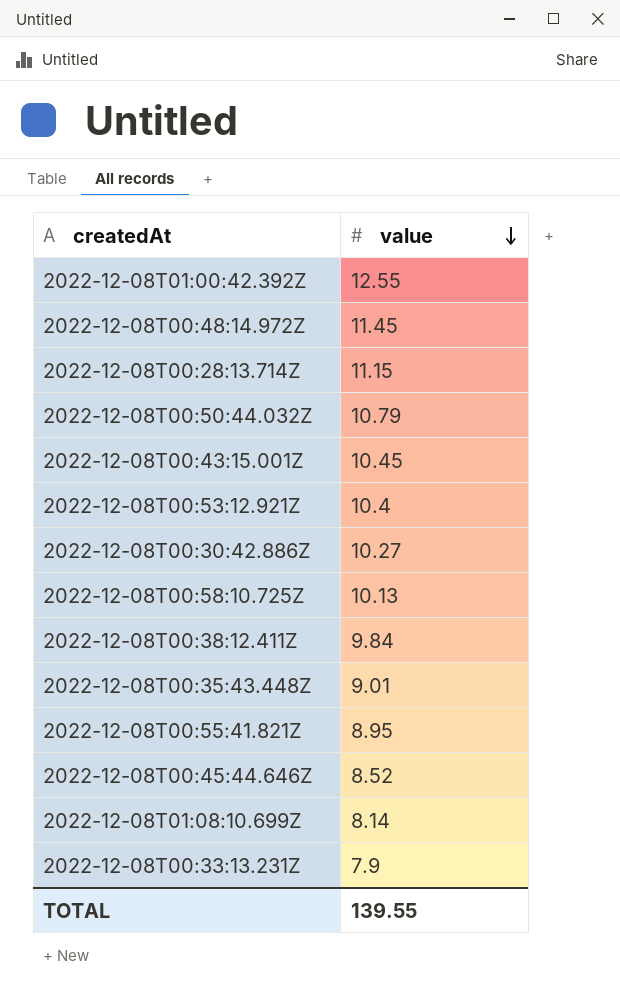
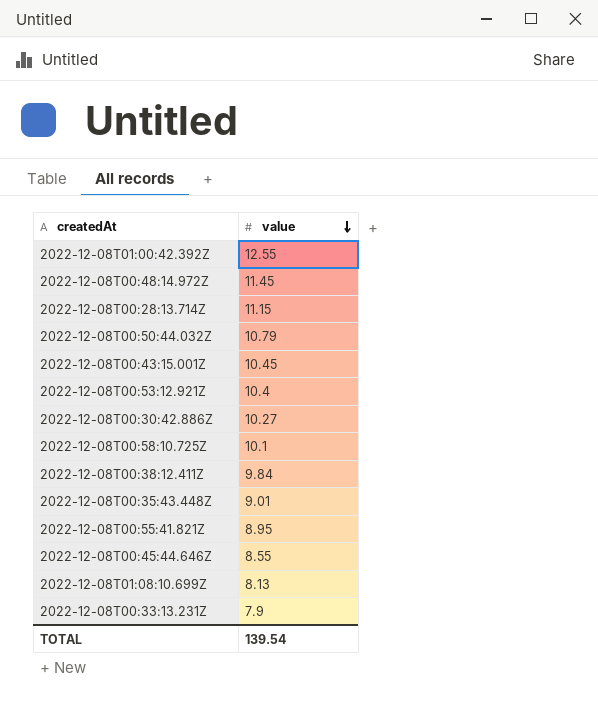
2022-12-08T00:58:10.725Z | value: 10.13 -> 10.1
2022-12-08T00:45:44.646Z | value: 8.52 -> 8.55
2022-12-08T01:08:10.699Z | value: 8.14 -> 8.13
TOTAL | value: 139.55 -> 139.54

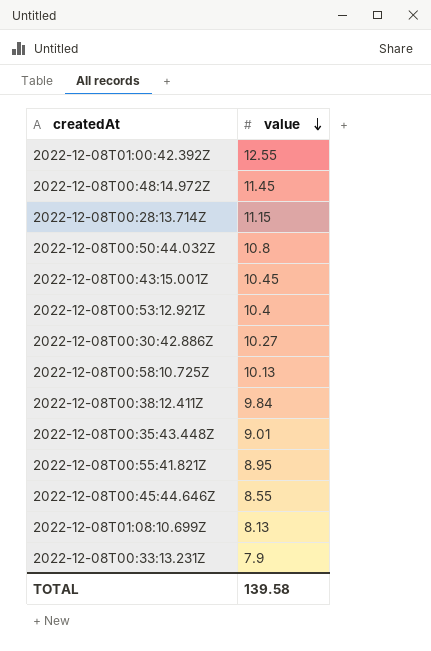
2022-12-08T00:50:44.032Z | value: 10.79 -> 10.8
2022-12-08T00:58:10.725Z | value: 10.1 -> 10.13
TOTAL | value: 139.54 -> 139.58

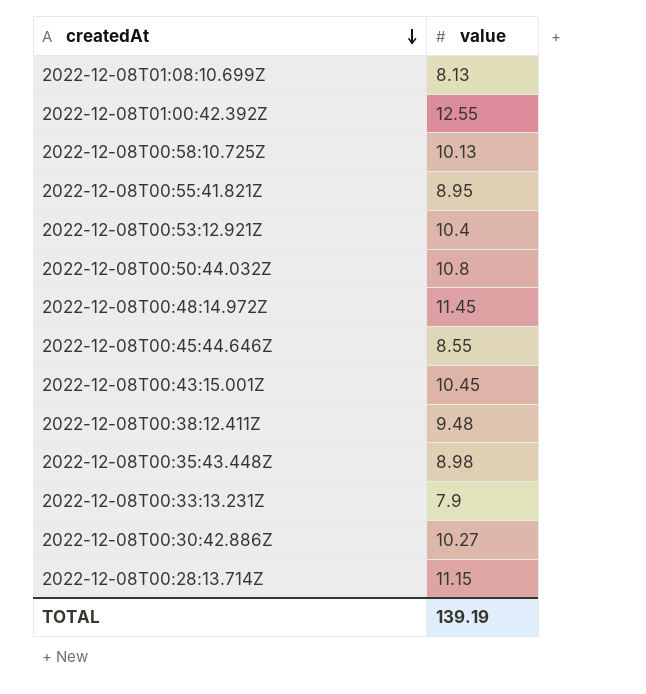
row order: value descending -> createdAt descending
2022-12-08T00:38:12.411Z | value: 9.84 -> 9.48
2022-12-08T00:35:43.448Z | value: 9.01 -> 8.98
TOTAL | value: 139.58 -> 139.19

